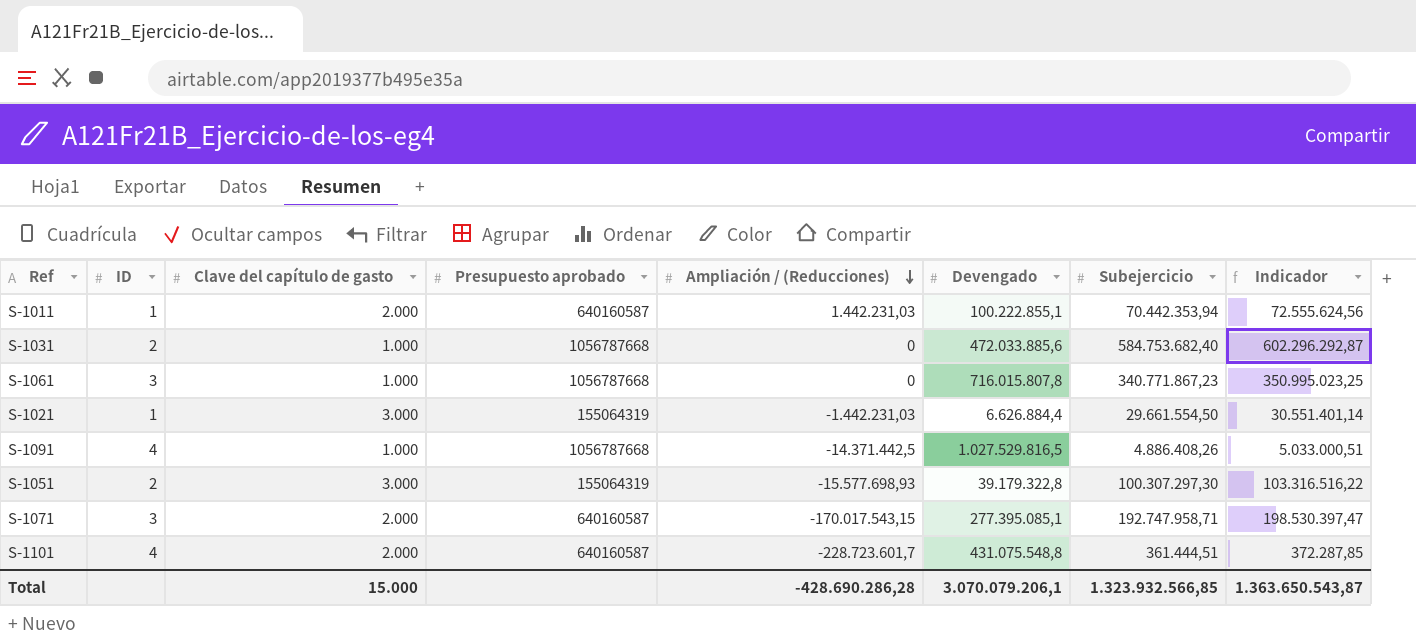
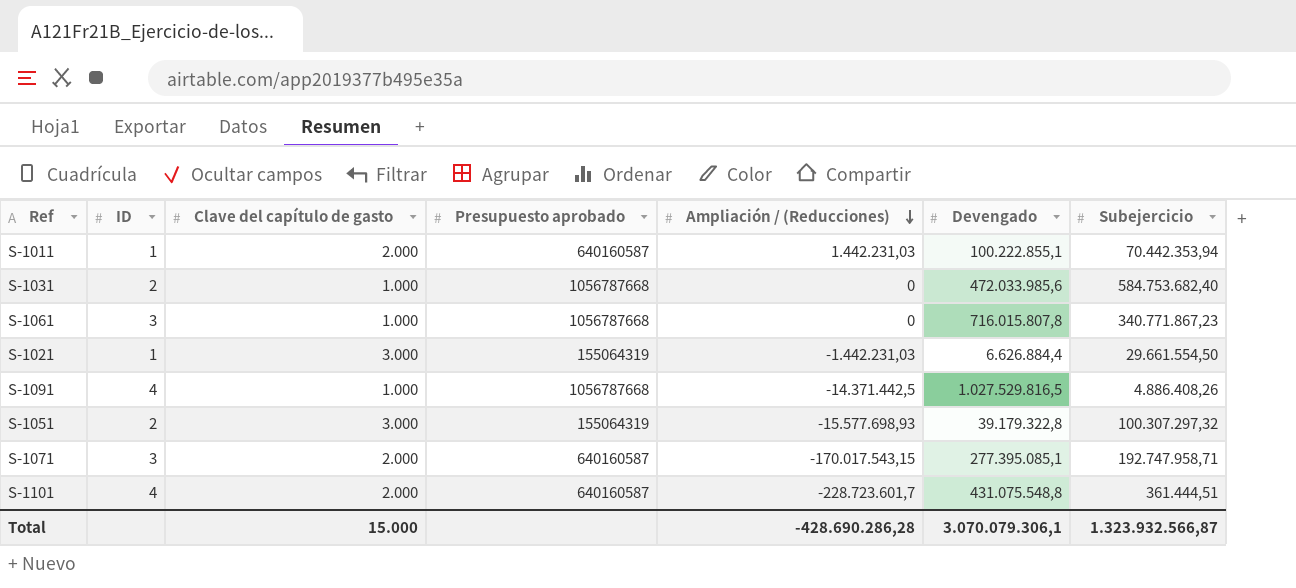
column Indicador | formula: [Subejercicio] * 1,03 -> none
S-1031 | Devengado: 472.033.885,6 -> 472.033.985,6
S-1051 | Subejercicio: 100.307.297,30 -> 100.307.297,32
Total | Devengado: 3.070.079.206,1 -> 3.070.079.306,1
Total | Subejercicio: 1.323.932.566,85 -> 1.323.932.566,87

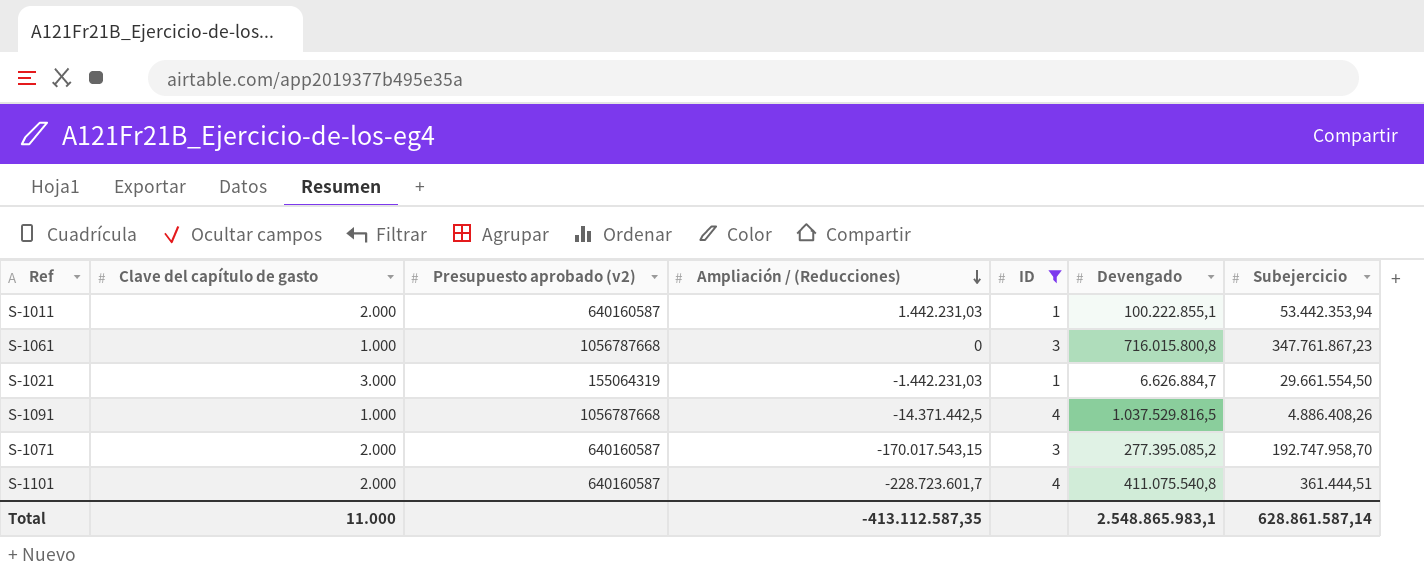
filter: none -> ID != 2
column name: Presupuesto aprobado -> Presupuesto aprobado (v2)
column ID | position: 2 -> 5
S-1011 | Subejercicio: 70.442.353,94 -> 53.442.353,94
S-1061 | Devengado: 716.015.807,8 -> 716.015.800,8
S-1061 | Subejercicio: 340.771.867,23 -> 347.761.867,23
S-1021 | Devengado: 6.626.884,4 -> 6.626.884,7
S-1091 | Devengado: 1.027.529.816,5 -> 1.037.529.816,5
S-1071 | Devengado: 277.395.085,1 -> 277.395.085,2
S-1071 | Subejercicio: 192.747.958,71 -> 192.747.958,70
S-1101 | Devengado: 431.075.548,8 -> 411.075.540,8
Total | Clave del capítulo de gasto: 15.000 -> 11.000
Total | Ampliación / (Reducciones): -428.690.286,28 -> -413.112.587,35
Total | Devengado: 3.070.079.306,1 -> 2.548.865.983,1
Total | Subejercicio: 1.323.932.566,87 -> 628.861.587,14

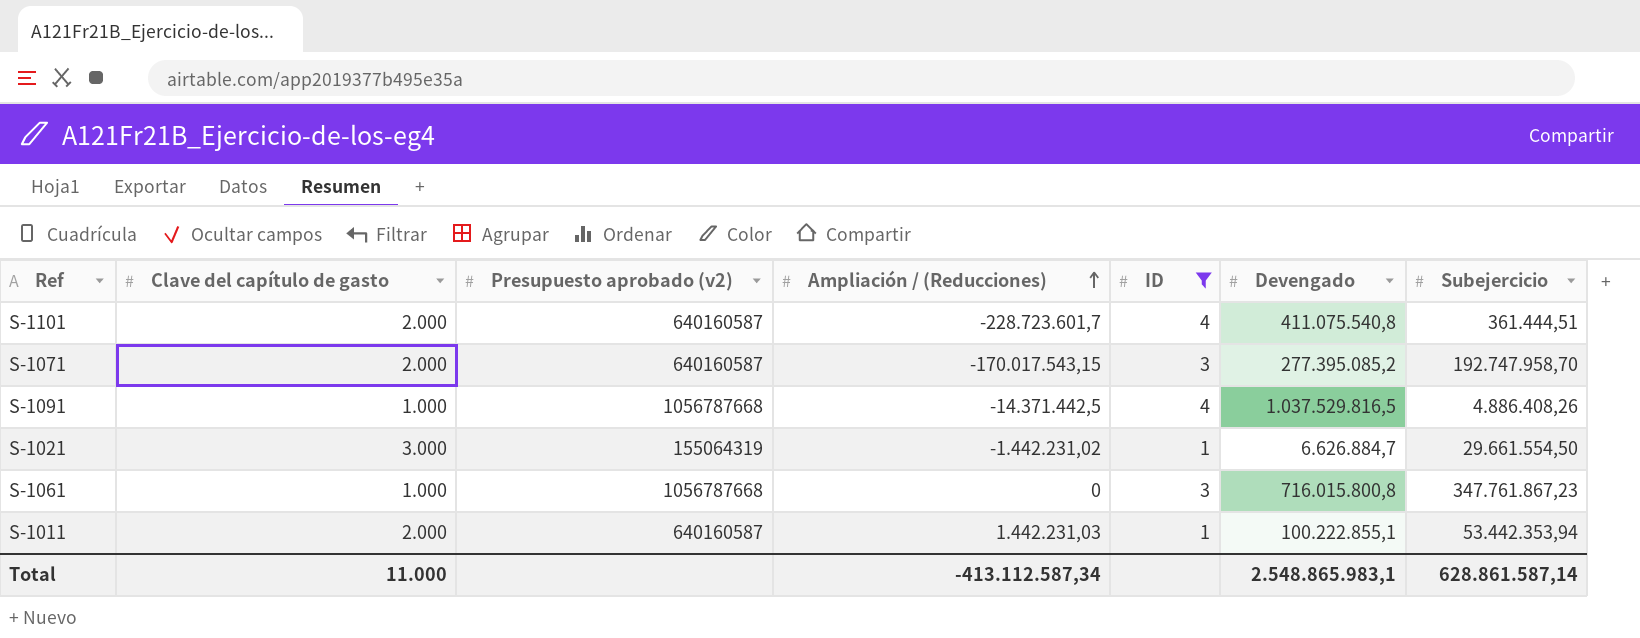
row order: Ampliación / (Reducciones) descending -> Ampliación / (Reducciones) ascending
S-1021 | Ampliación / (Reducciones): -1.442.231,03 -> -1.442.231,02
Total | Ampliación / (Reducciones): -413.112.587,35 -> -413.112.587,34

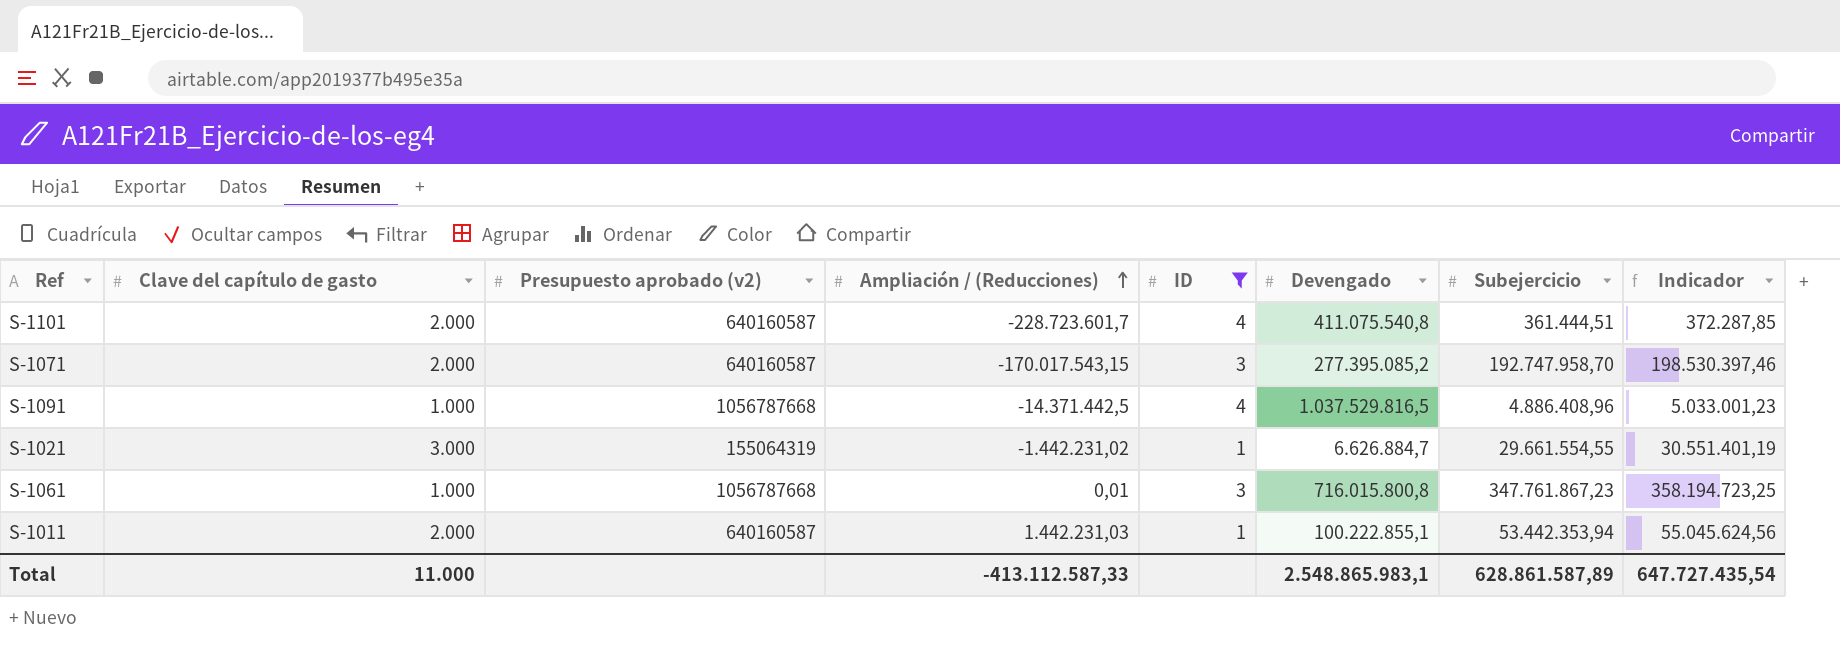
column Indicador | formula: none -> [Subejercicio] * 1,03
S-1091 | Subejercicio: 4.886.408,26 -> 4.886.408,96
S-1021 | Subejercicio: 29.661.554,50 -> 29.661.554,55
S-1061 | Ampliación / (Reducciones): 0 -> 0,01
Total | Ampliación / (Reducciones): -413.112.587,34 -> -413.112.587,33
Total | Subejercicio: 628.861.587,14 -> 628.861.587,89

